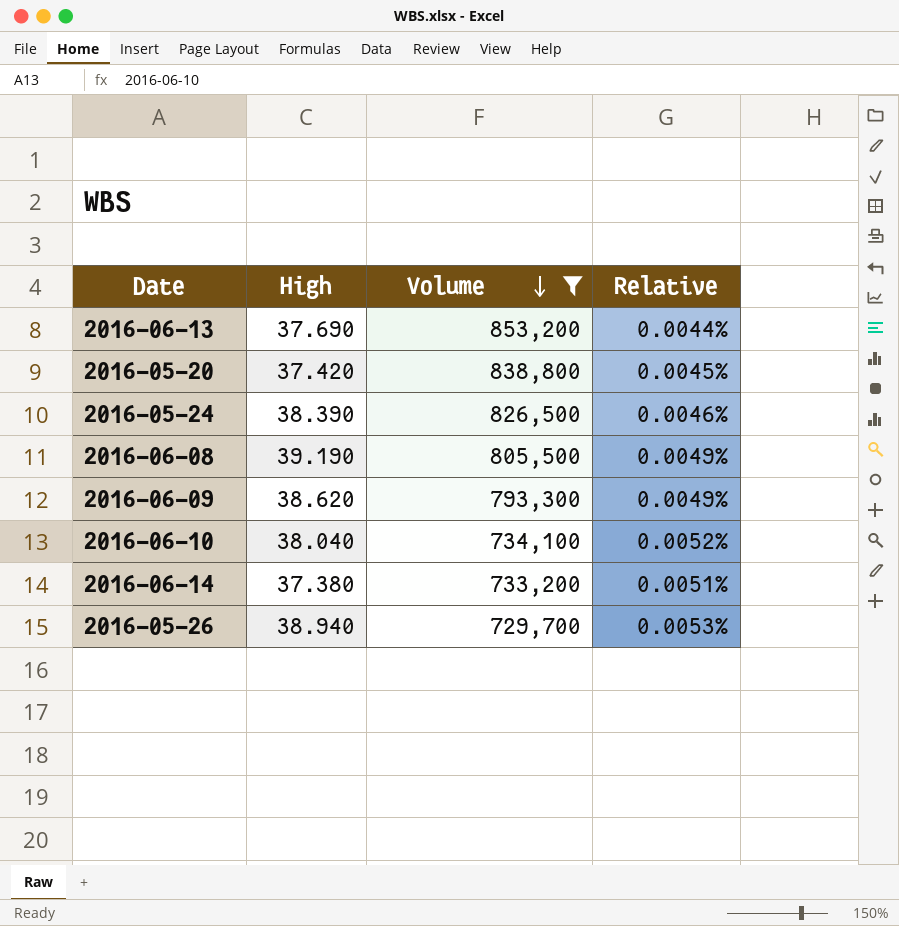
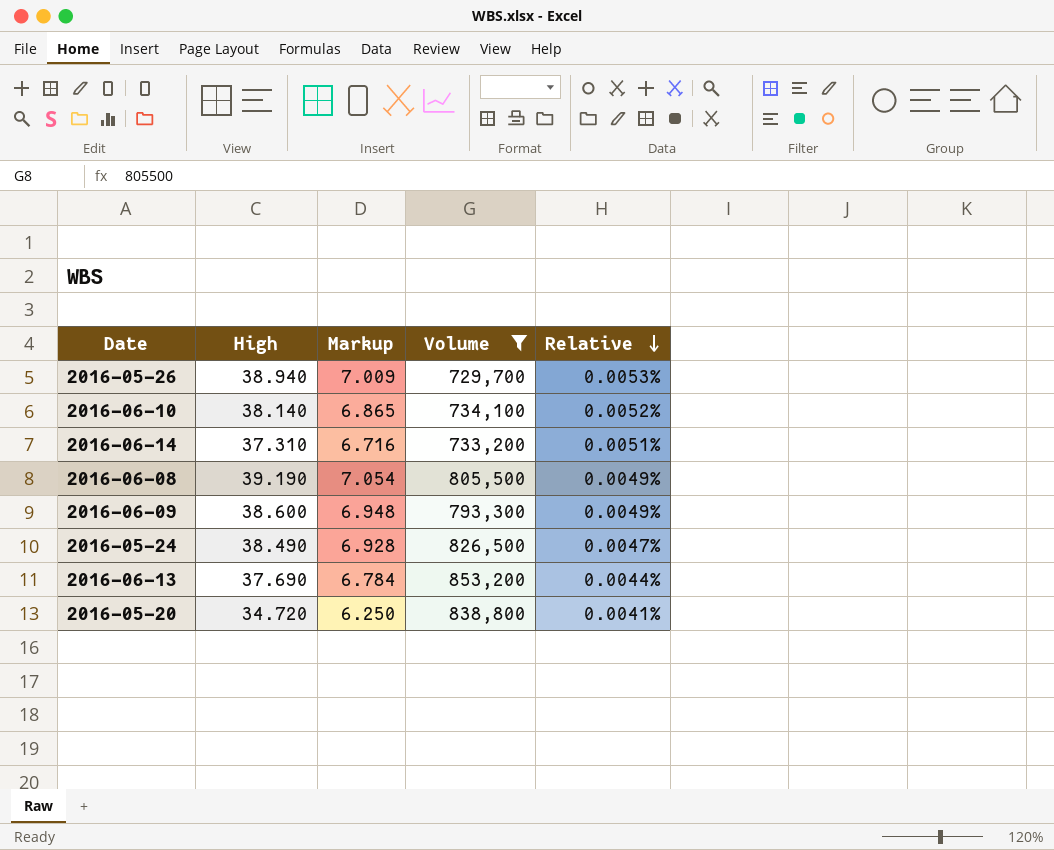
row order: Volume descending -> Relative descending
column Markup | formula: none -> [High] * 0.18
2016-06-10 | High: 38.040 -> 38.140
2016-06-14 | High: 37.380 -> 37.310
2016-06-09 | High: 38.620 -> 38.600
2016-05-24 | High: 38.390 -> 38.490
2016-05-24 | Relative: 0.0046% -> 0.0047%
2016-05-20 | High: 37.420 -> 34.720
2016-05-20 | Relative: 0.0045% -> 0.0041%

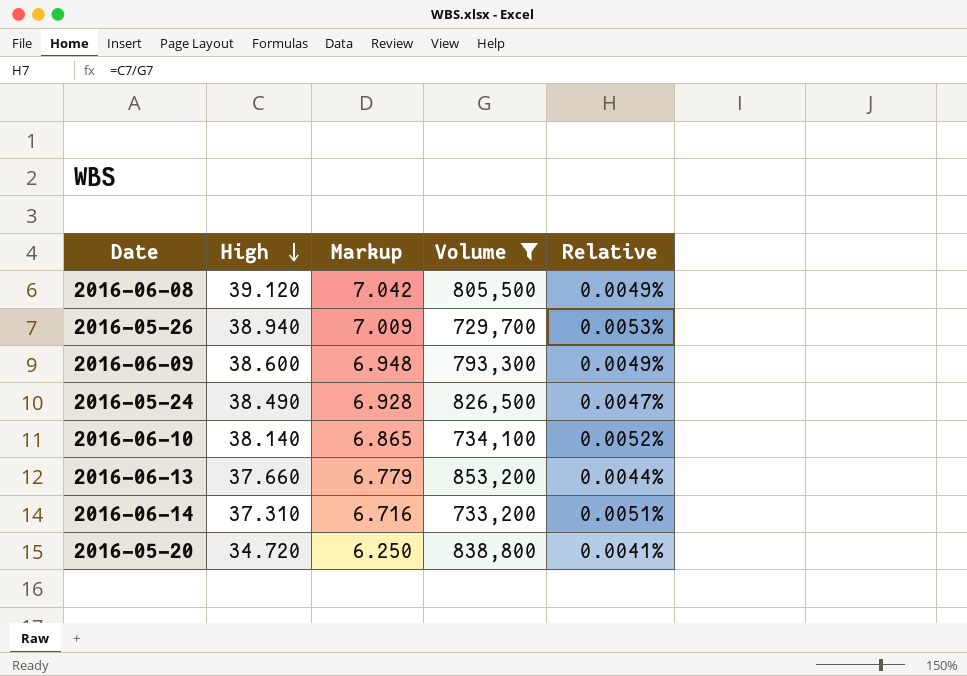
row order: Relative descending -> High descending
2016-06-08 | High: 39.190 -> 39.120
2016-06-08 | Markup: 7.054 -> 7.042
2016-06-13 | High: 37.690 -> 37.660
2016-06-13 | Markup: 6.784 -> 6.779

